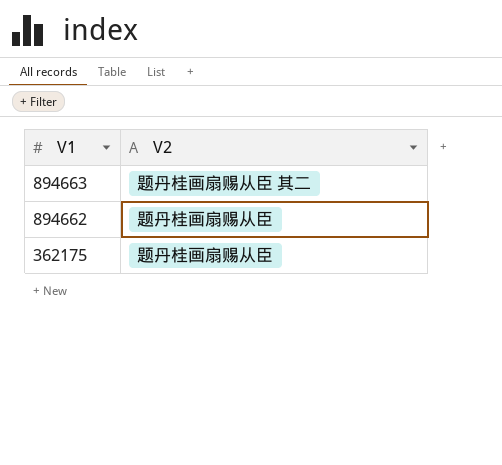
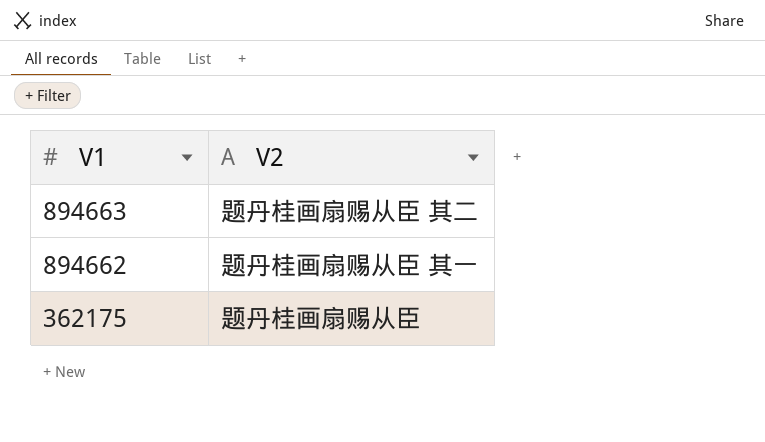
894662 | V2: 题丹桂画扇赐从臣 -> 题丹桂画扇赐从臣 其一

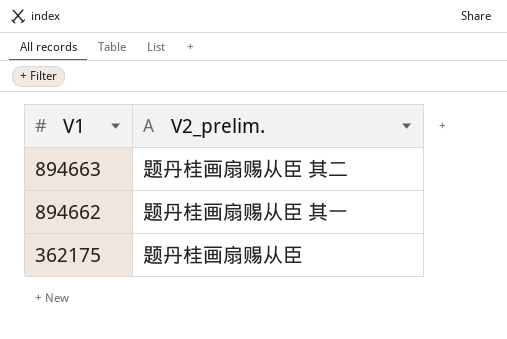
column name: V2 -> V2_prelim.

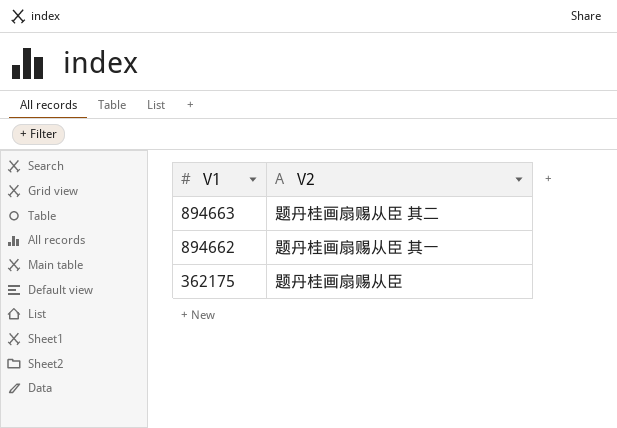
column name: V2_prelim. -> V2

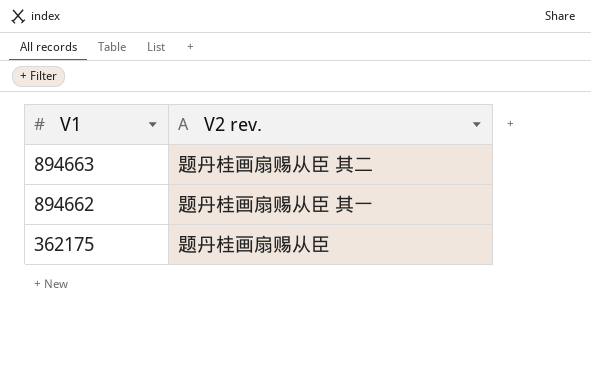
column name: V2 -> V2 rev.

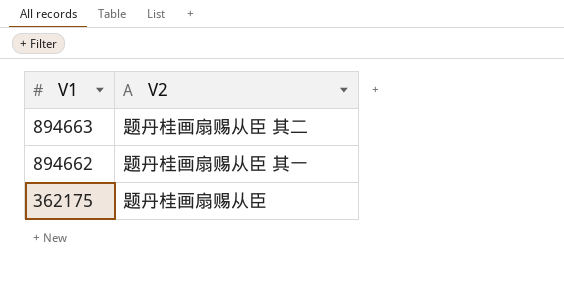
column name: V2 rev. -> V2

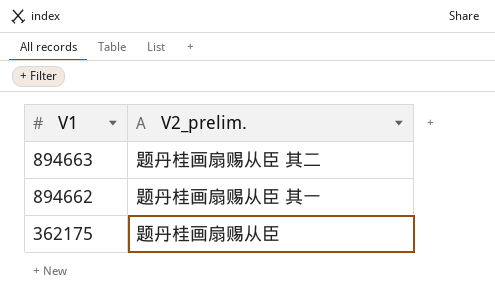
column name: V2 -> V2_prelim.

